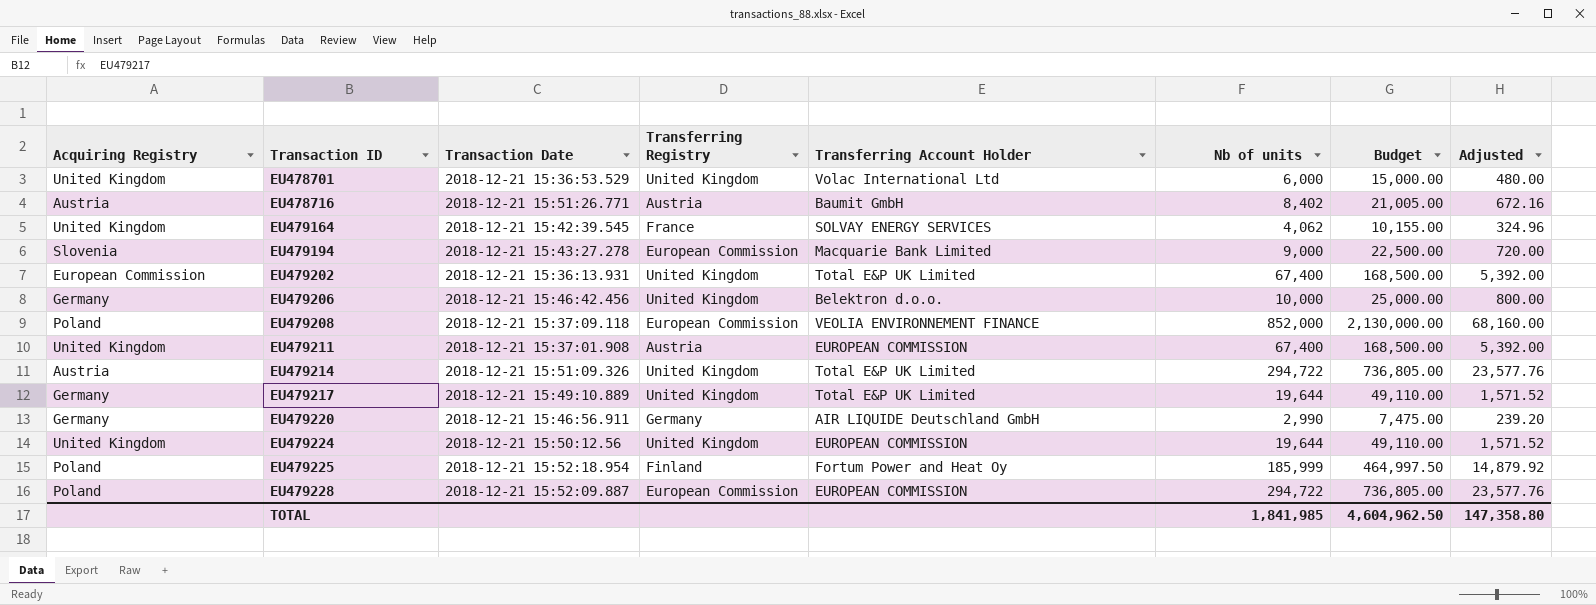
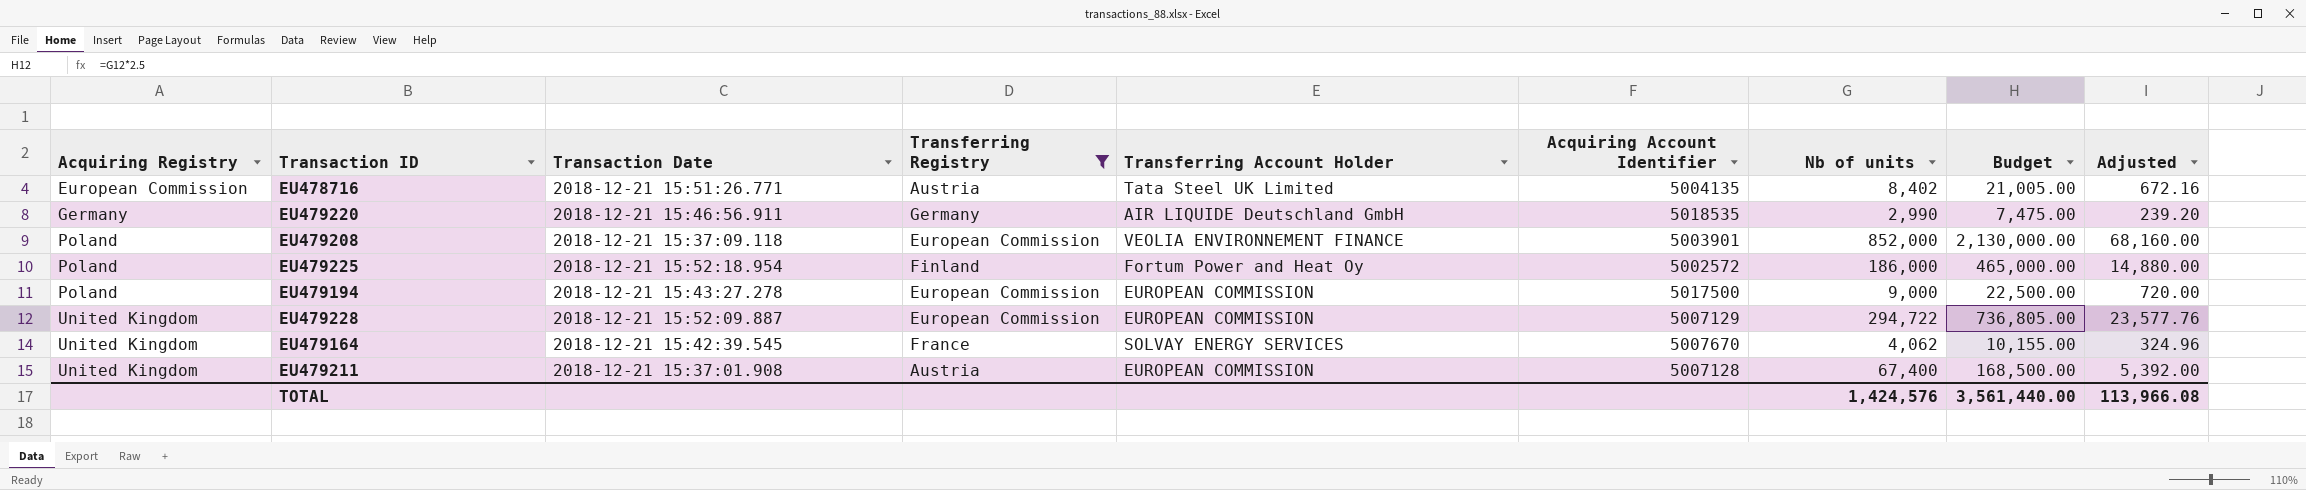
filter: none -> Transferring Registry != United Kingdom
row order: Transaction ID ascending -> Acquiring Registry ascending
column Acquiring Account Identifier | position: none -> 6
EU478716 | Acquiring Registry: Austria -> European Commission
EU478716 | Transferring Account Holder: Baumit GmbH -> Tata Steel UK Limited
EU479225 | Nb of units: 185,999 -> 186,000
EU479225 | Budget: 464,997.50 -> 465,000.00
EU479225 | Adjusted: 14,879.92 -> 14,880.00
EU479194 | Acquiring Registry: Slovenia -> Poland
EU479194 | Transferring Account Holder: Macquarie Bank Limited -> EUROPEAN COMMISSION
EU479228 | Acquiring Registry: Poland -> United Kingdom
TOTAL | Nb of units: 1,841,985 -> 1,424,576
TOTAL | Budget: 4,604,962.50 -> 3,561,440.00
TOTAL | Adjusted: 147,358.80 -> 113,966.08

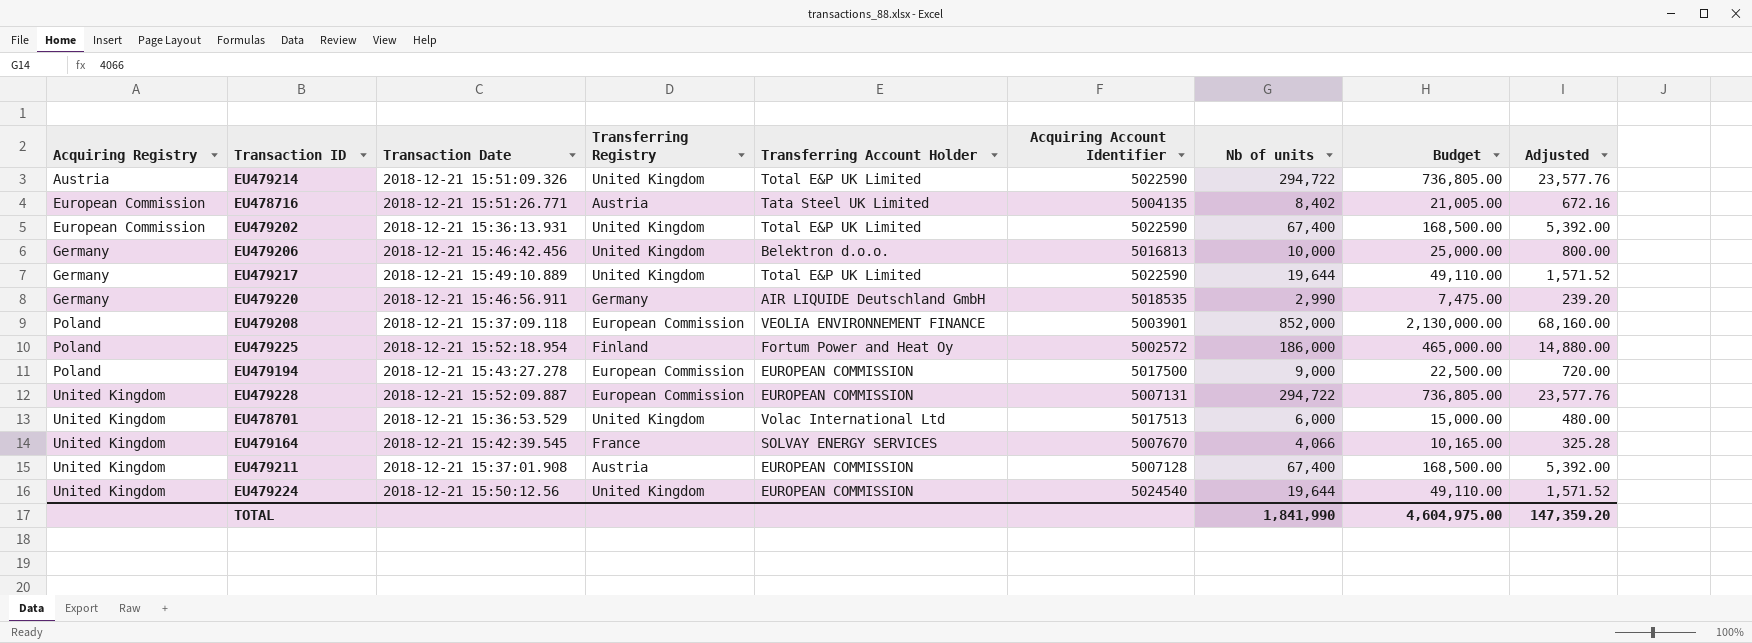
filter: Transferring Registry != United Kingdom -> none
EU479228 | Acquiring Account Identifier: 5007129 -> 5007131
EU479164 | Nb of units: 4,062 -> 4,066
EU479164 | Budget: 10,155.00 -> 10,165.00
EU479164 | Adjusted: 324.96 -> 325.28
TOTAL | Nb of units: 1,424,576 -> 1,841,990
TOTAL | Budget: 3,561,440.00 -> 4,604,975.00
TOTAL | Adjusted: 113,966.08 -> 147,359.20

